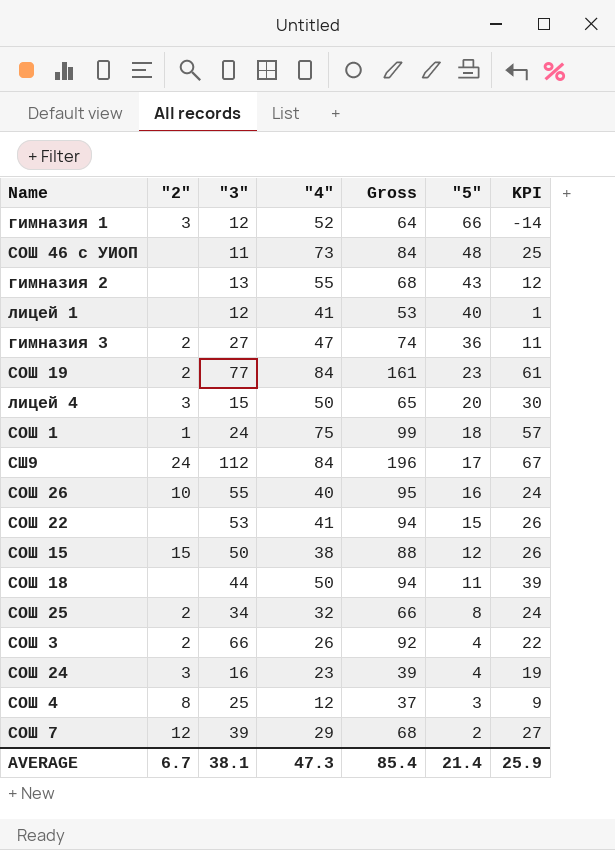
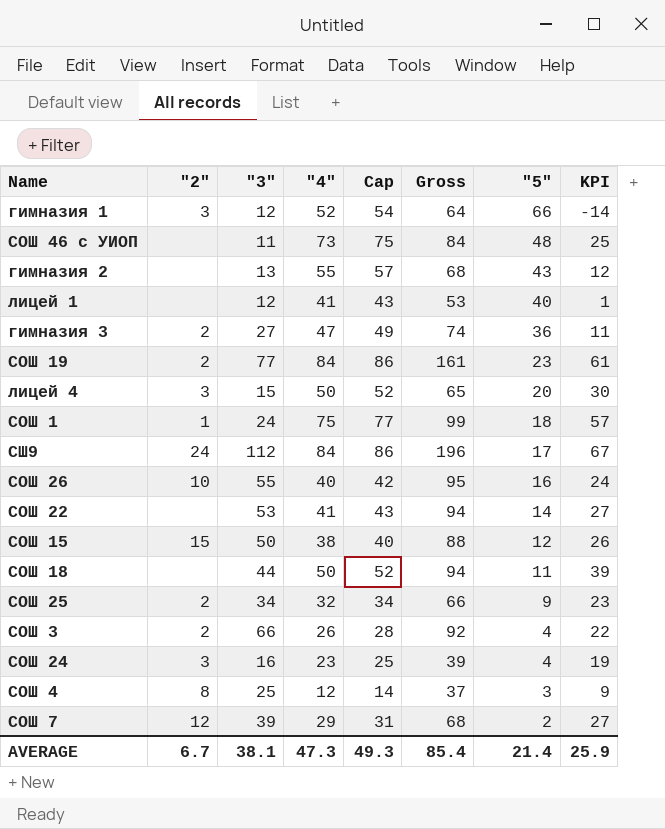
column Cap | formula: none -> ["4"] + 2
СОШ 22 | "5": 15 -> 14
СОШ 22 | KPI: 26 -> 27
СОШ 25 | "5": 8 -> 9
СОШ 25 | KPI: 24 -> 23

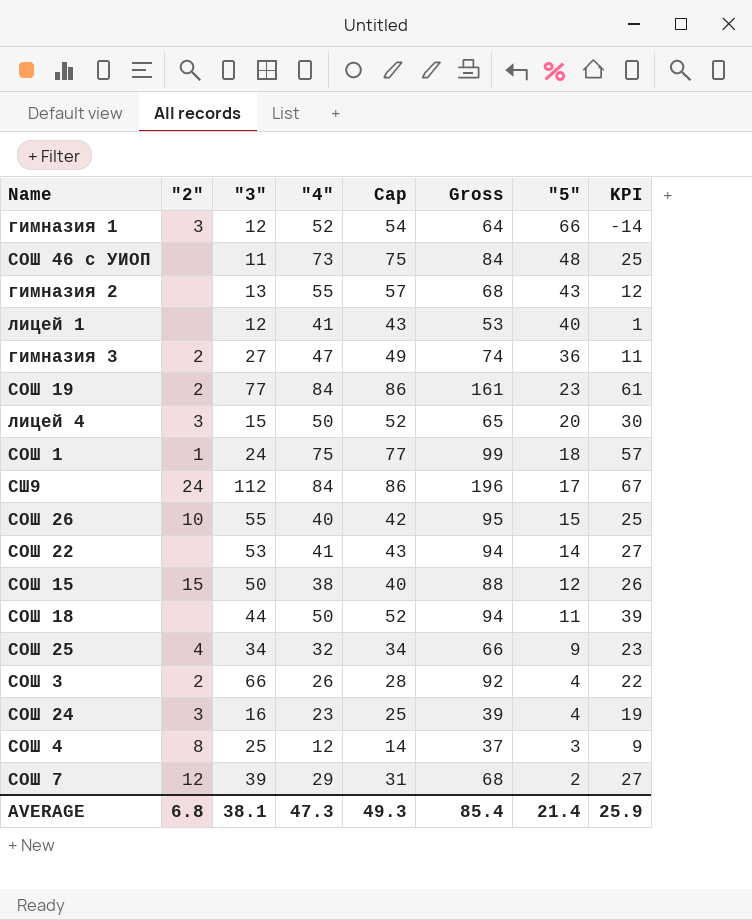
СОШ 26 | "5": 16 -> 15
СОШ 26 | KPI: 24 -> 25
СОШ 25 | "2": 2 -> 4
AVERAGE | "2": 6.7 -> 6.8

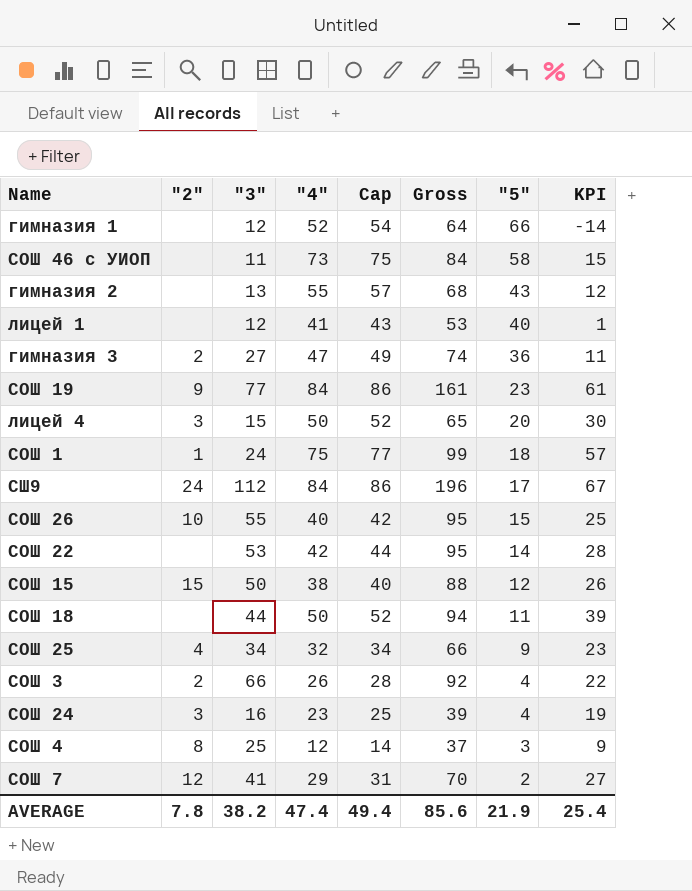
гимназия 1 | "2": 3 -> none
СОШ 46 с УИОП | "5": 48 -> 58
СОШ 46 с УИОП | KPI: 25 -> 15
СОШ 19 | "2": 2 -> 9
СОШ 22 | "4": 41 -> 42
СОШ 22 | Cap: 43 -> 44
СОШ 22 | Gross: 94 -> 95
СОШ 22 | KPI: 27 -> 28
СОШ 7 | "3": 39 -> 41
СОШ 7 | Gross: 68 -> 70
AVERAGE | "2": 6.8 -> 7.8
AVERAGE | "3": 38.1 -> 38.2
AVERAGE | "4": 47.3 -> 47.4
AVERAGE | Cap: 49.3 -> 49.4
AVERAGE | Gross: 85.4 -> 85.6
AVERAGE | "5": 21.4 -> 21.9
AVERAGE | KPI: 25.9 -> 25.4

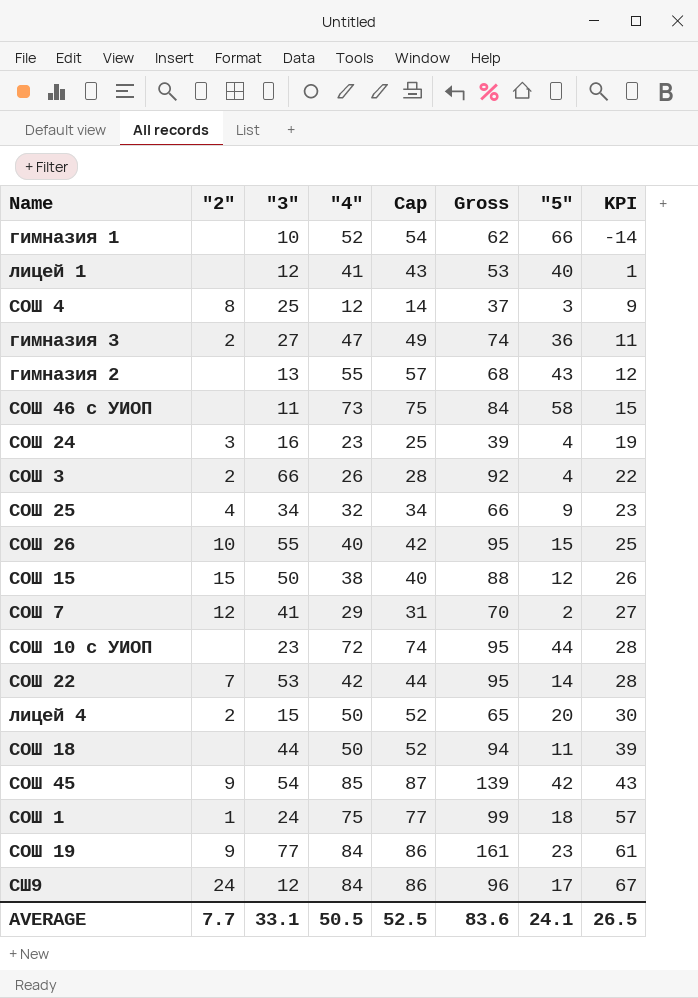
row order: "5" descending -> KPI ascending
гимназия 1 | "3": 12 -> 10
гимназия 1 | Gross: 64 -> 62
row СОШ 10 с УИОП: none -> none | 23 | 72 | 74 | 95 | 44 | 28
СОШ 22 | "2": none -> 7
лицей 4 | "2": 3 -> 2
row СОШ 45: none -> 9 | 54 | 85 | 87 | 139 | 42 | 43
СШ9 | "3": 112 -> 12
СШ9 | Gross: 196 -> 96
AVERAGE | "2": 7.8 -> 7.7
AVERAGE | "3": 38.2 -> 33.1
AVERAGE | "4": 47.4 -> 50.5
AVERAGE | Cap: 49.4 -> 52.5
AVERAGE | Gross: 85.6 -> 83.6
AVERAGE | "5": 21.9 -> 24.1
AVERAGE | KPI: 25.4 -> 26.5

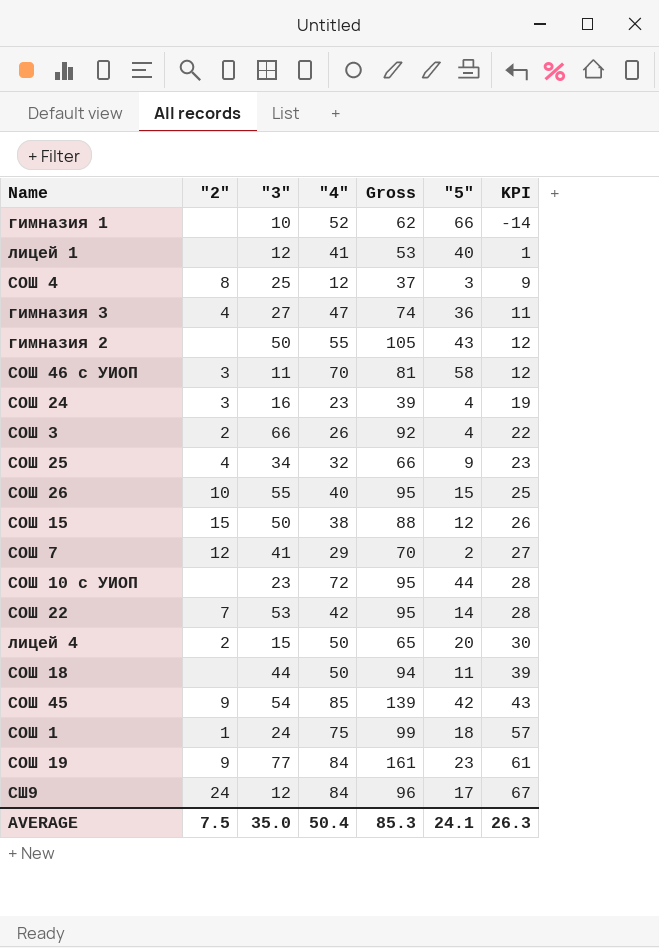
column Cap | formula: ["4"] + 2 -> none
гимназия 3 | "2": 2 -> 4
гимназия 2 | "3": 13 -> 50
гимназия 2 | Gross: 68 -> 105
СОШ 46 с УИОП | "2": none -> 3
СОШ 46 с УИОП | "4": 73 -> 70
СОШ 46 с УИОП | Gross: 84 -> 81
СОШ 46 с УИОП | KPI: 15 -> 12
AVERAGE | "2": 7.7 -> 7.5
AVERAGE | "3": 33.1 -> 35.0
AVERAGE | "4": 50.5 -> 50.4
AVERAGE | Gross: 83.6 -> 85.3
AVERAGE | KPI: 26.5 -> 26.3

